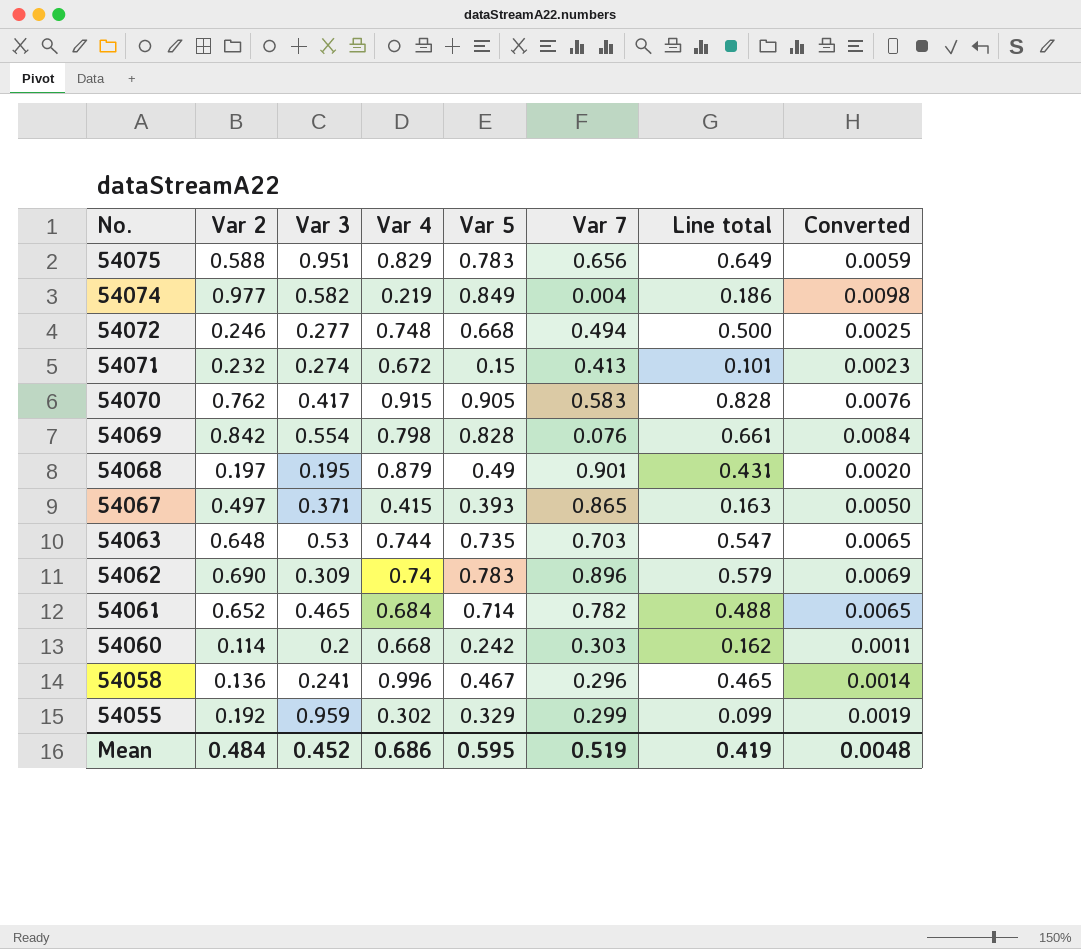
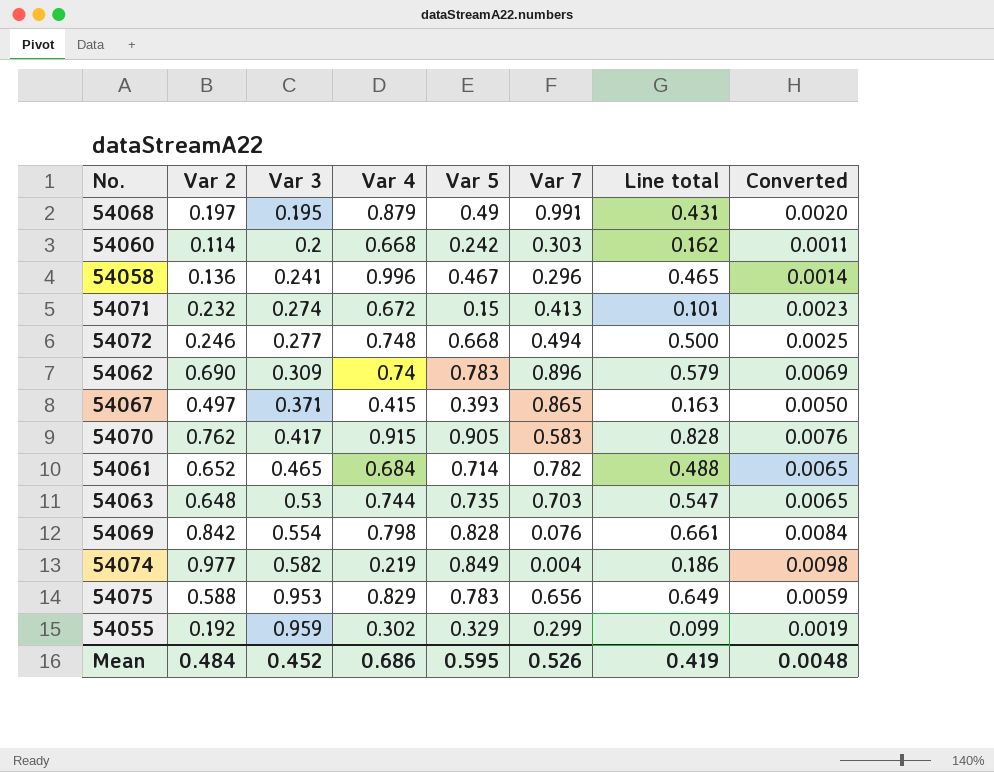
row order: No. descending -> Var 3 ascending
54068 | Var 7: 0.901 -> 0.991
54075 | Var 3: 0.951 -> 0.953
Mean | Var 7: 0.519 -> 0.526

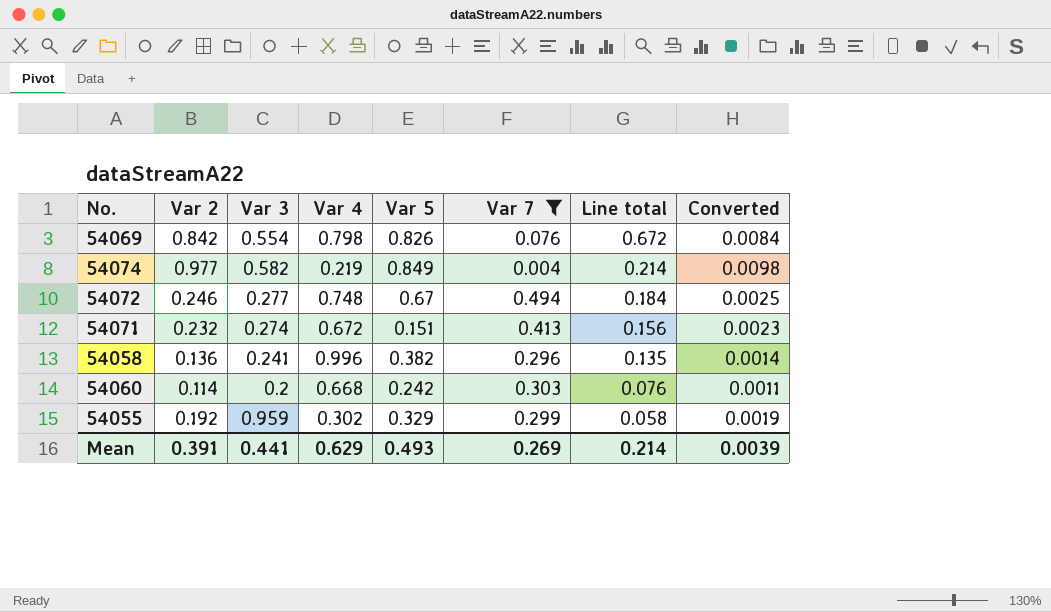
filter: none -> Var 7 <= 0.494
row order: Var 3 ascending -> Line total descending
column Line total | formula: [Var 4] * [Var 5] -> [Var 2] * [Var 4]
54069 | Var 5: 0.828 -> 0.826
54072 | Var 5: 0.668 -> 0.67
54071 | Var 5: 0.15 -> 0.151
54058 | Var 5: 0.467 -> 0.382
Mean | Var 2: 0.484 -> 0.391
Mean | Var 3: 0.452 -> 0.441
Mean | Var 4: 0.686 -> 0.629
Mean | Var 5: 0.595 -> 0.493
Mean | Var 7: 0.526 -> 0.269
Mean | Line total: 0.419 -> 0.214
Mean | Converted: 0.0048 -> 0.0039

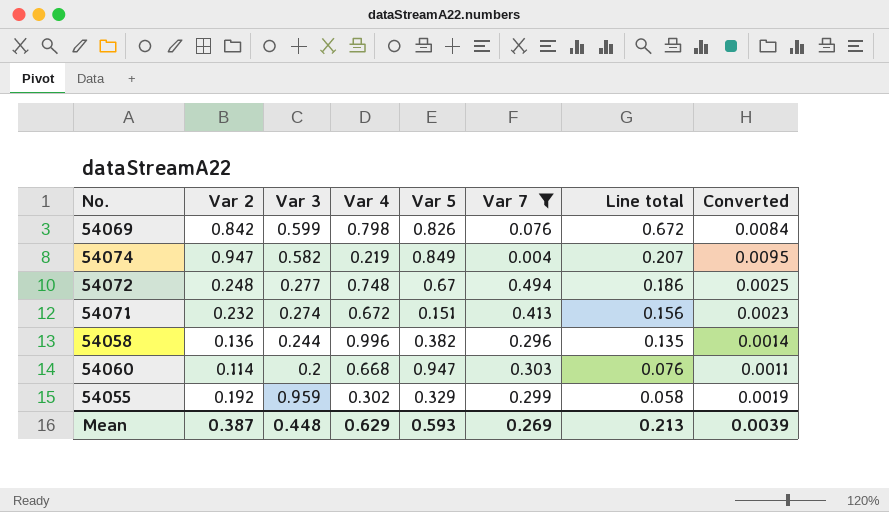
54069 | Var 3: 0.554 -> 0.599
54074 | Var 2: 0.977 -> 0.947
54074 | Line total: 0.214 -> 0.207
54074 | Converted: 0.0098 -> 0.0095
54072 | Var 2: 0.246 -> 0.248
54072 | Line total: 0.184 -> 0.186
54058 | Var 3: 0.241 -> 0.244
54060 | Var 5: 0.242 -> 0.947
Mean | Var 2: 0.391 -> 0.387
Mean | Var 3: 0.441 -> 0.448
Mean | Var 5: 0.493 -> 0.593
Mean | Line total: 0.214 -> 0.213

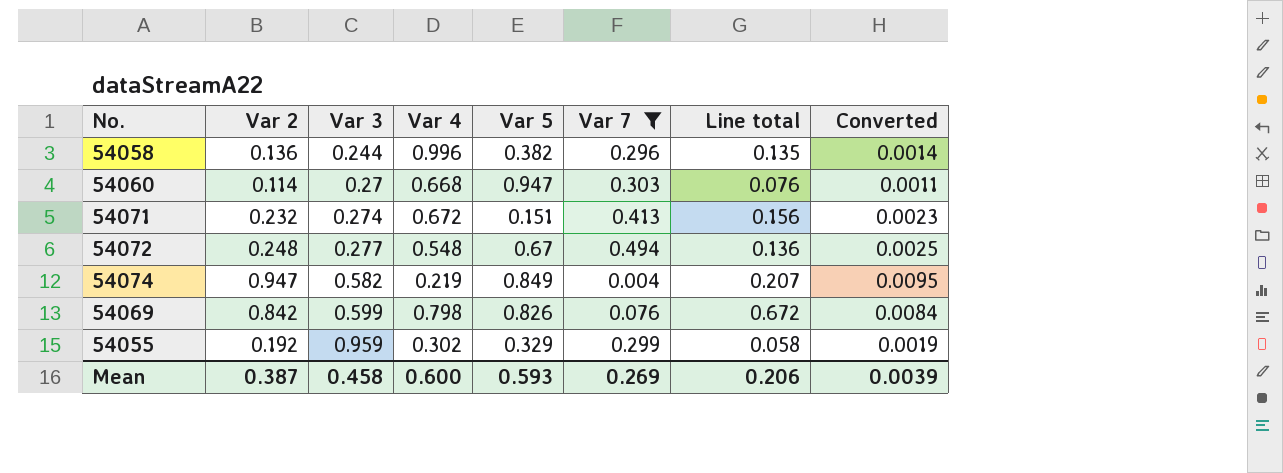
row order: Line total descending -> Var 3 ascending
54060 | Var 3: 0.2 -> 0.27
54072 | Var 4: 0.748 -> 0.548
54072 | Line total: 0.186 -> 0.136
Mean | Var 3: 0.448 -> 0.458
Mean | Var 4: 0.629 -> 0.600
Mean | Line total: 0.213 -> 0.206

